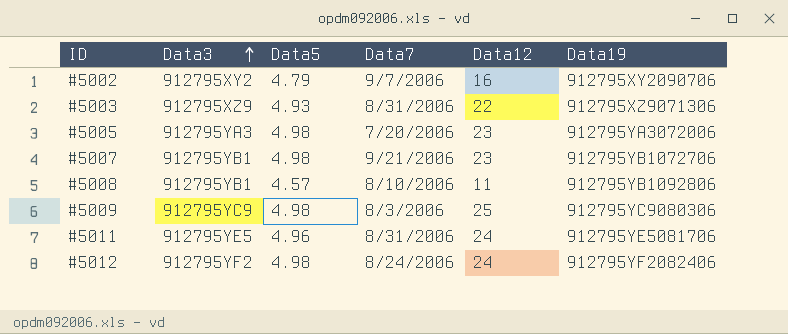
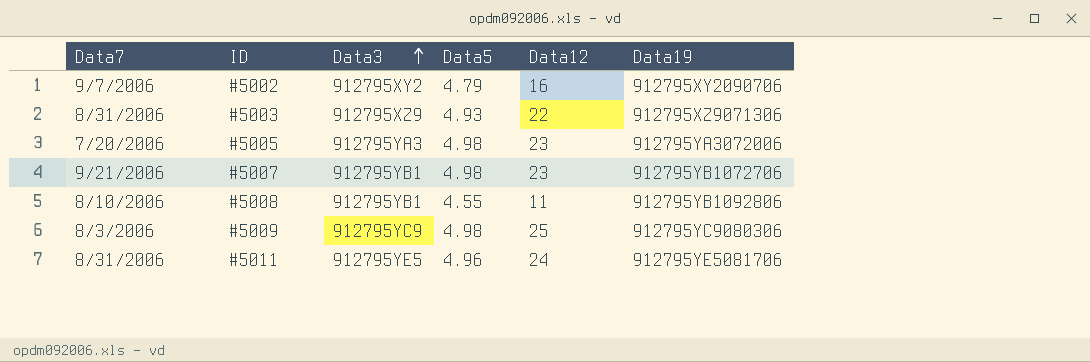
column Data7 | position: 4 -> 1
row #5012: 912795YF2 | 4.98 | 8/24/2006 | 24 | 912795YF2082406 -> none
#5008 | Data5: 4.57 -> 4.55

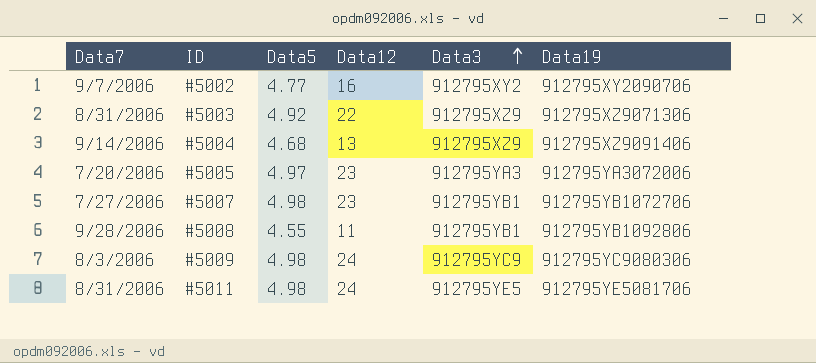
column Data3 | position: 3 -> 5
#5002 | Data5: 4.79 -> 4.77
#5003 | Data5: 4.93 -> 4.92
row #5004: none -> 9/14/2006 | 4.68 | 13 | 912795XZ9 | 912795XZ9091406
#5005 | Data5: 4.98 -> 4.97
#5007 | Data7: 9/21/2006 -> 7/27/2006
#5008 | Data7: 8/10/2006 -> 9/28/2006
#5009 | Data12: 25 -> 24
#5011 | Data5: 4.96 -> 4.98

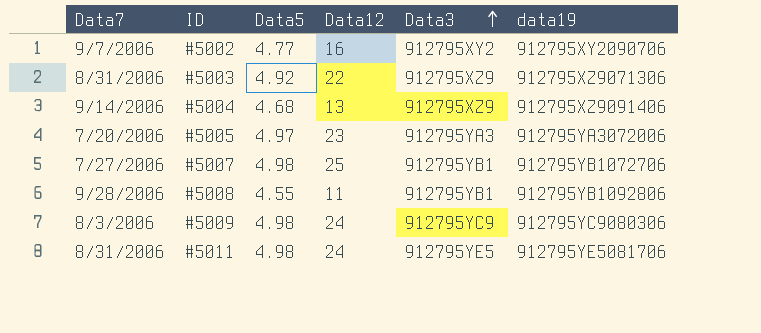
column name: Data19 -> data19
#5007 | Data12: 23 -> 25

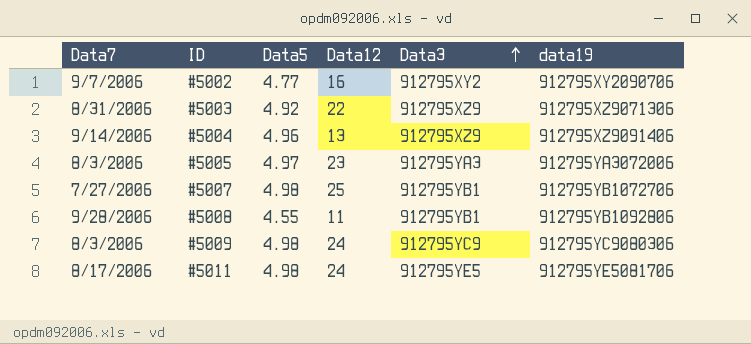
#5004 | Data5: 4.68 -> 4.96
#5005 | Data7: 7/20/2006 -> 8/3/2006
#5011 | Data7: 8/31/2006 -> 8/17/2006

